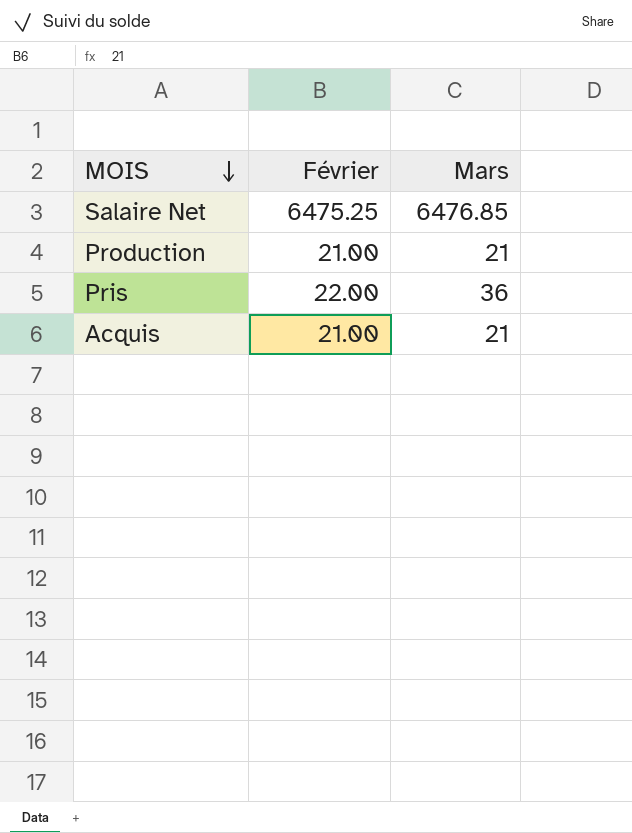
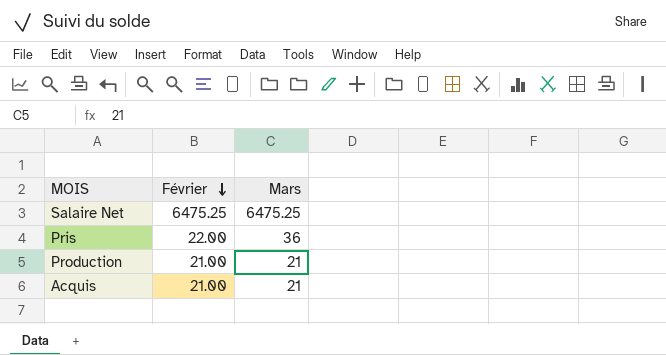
row order: MOIS descending -> Février descending
Salaire Net | Mars: 6476.85 -> 6475.25

